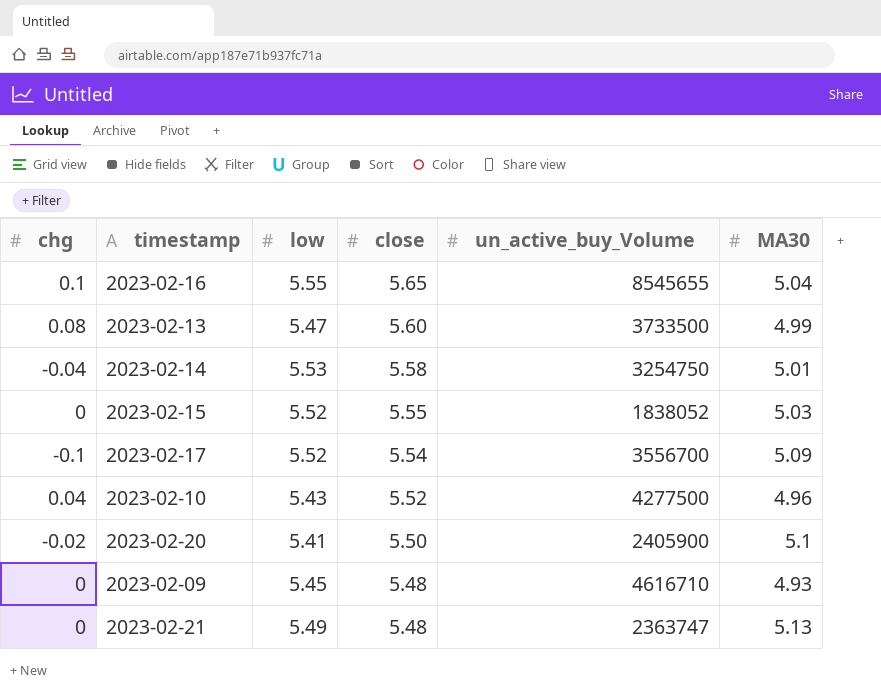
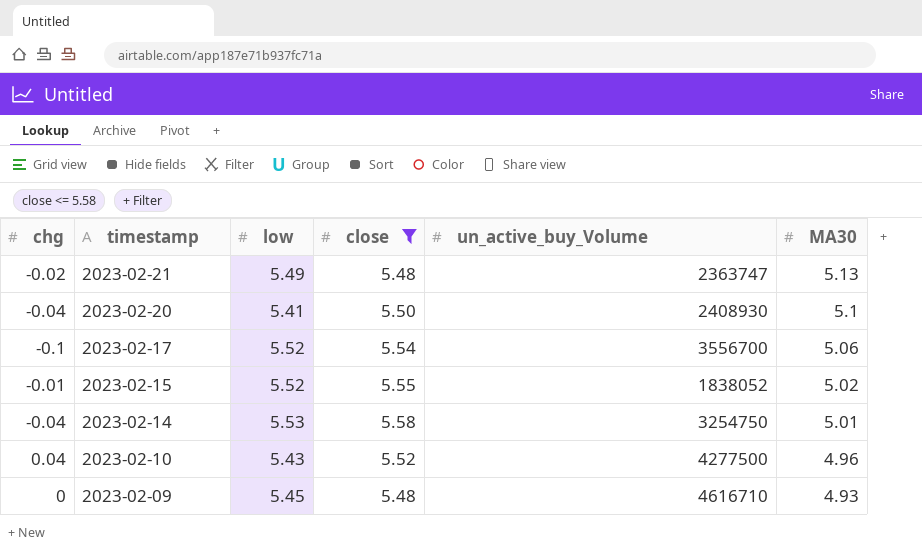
filter: none -> close <= 5.58
row order: close descending -> timestamp descending
2023-02-21 | chg: 0 -> -0.02
2023-02-20 | chg: -0.02 -> -0.04
2023-02-20 | un_active_buy_Volume: 2405900 -> 2408930
2023-02-17 | MA30: 5.09 -> 5.06
2023-02-15 | chg: 0 -> -0.01
2023-02-15 | MA30: 5.03 -> 5.02

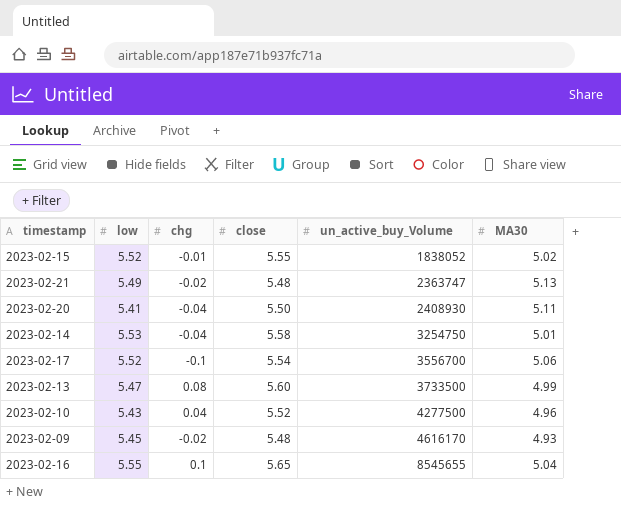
filter: close <= 5.58 -> none
row order: timestamp descending -> un_active_buy_Volume ascending
column chg | position: 1 -> 3
2023-02-20 | MA30: 5.1 -> 5.11
2023-02-09 | chg: 0 -> -0.02
2023-02-09 | un_active_buy_Volume: 4616710 -> 4616170

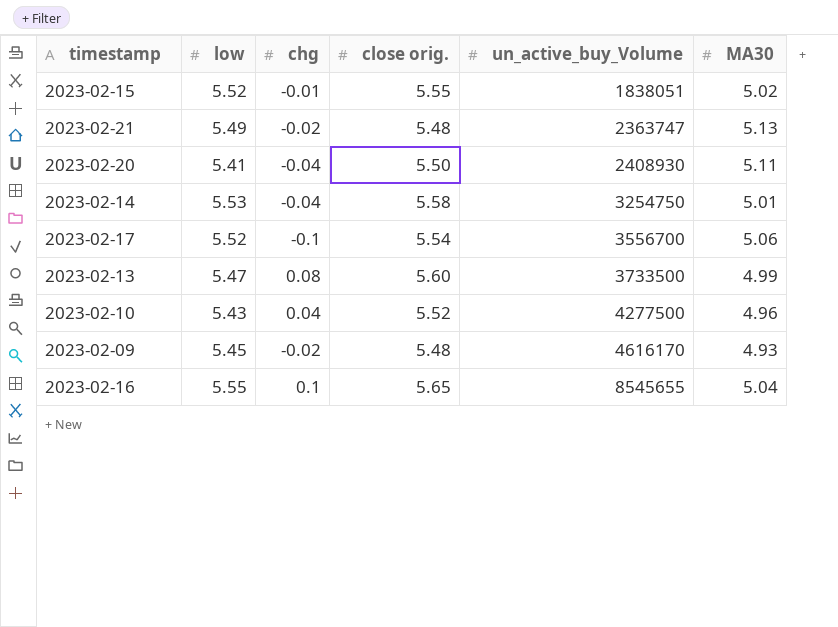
column name: close -> close orig.
2023-02-15 | un_active_buy_Volume: 1838052 -> 1838051

